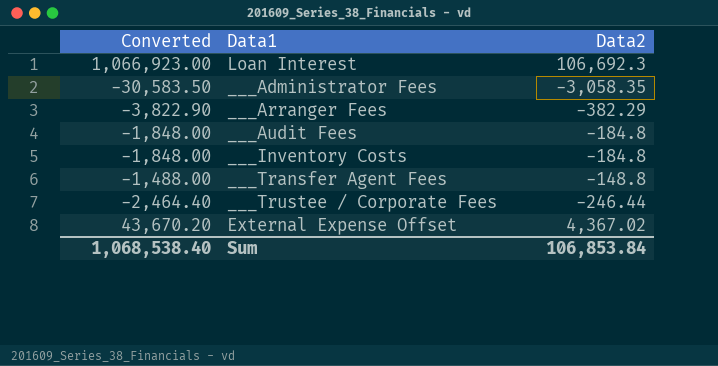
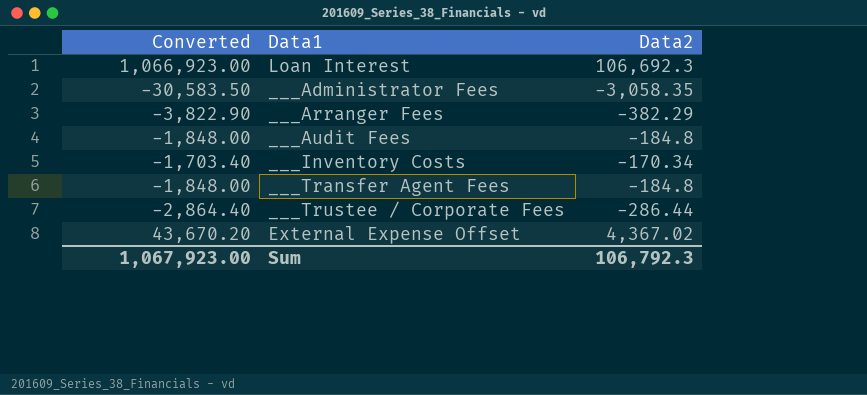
___Inventory Costs | Converted: -1,848.00 -> -1,703.40
___Inventory Costs | Data2: -184.8 -> -170.34
___Transfer Agent Fees | Converted: -1,488.00 -> -1,848.00
___Transfer Agent Fees | Data2: -148.8 -> -184.8
___Trustee / Corporate Fees | Converted: -2,464.40 -> -2,864.40
___Trustee / Corporate Fees | Data2: -246.44 -> -286.44
Sum | Converted: 1,068,538.40 -> 1,067,923.00
Sum | Data2: 106,853.84 -> 106,792.3

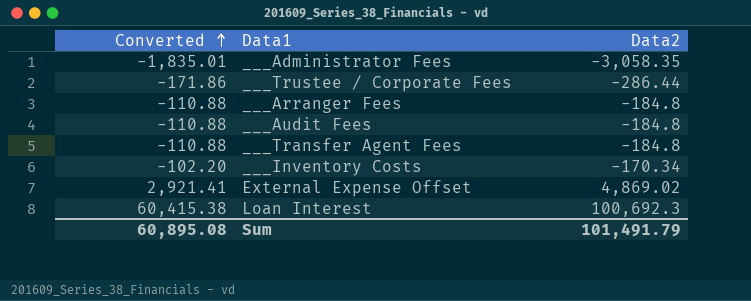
row order: none -> Converted ascending
column Converted | formula: [Data2] * 10 -> [Data2] * 0.6
___Arranger Fees | Data2: -382.29 -> -184.8
External Expense Offset | Data2: 4,367.02 -> 4,869.02
Loan Interest | Data2: 106,692.3 -> 100,692.3
Sum | Converted: 1,067,923.00 -> 60,895.08
Sum | Data2: 106,792.3 -> 101,491.79

